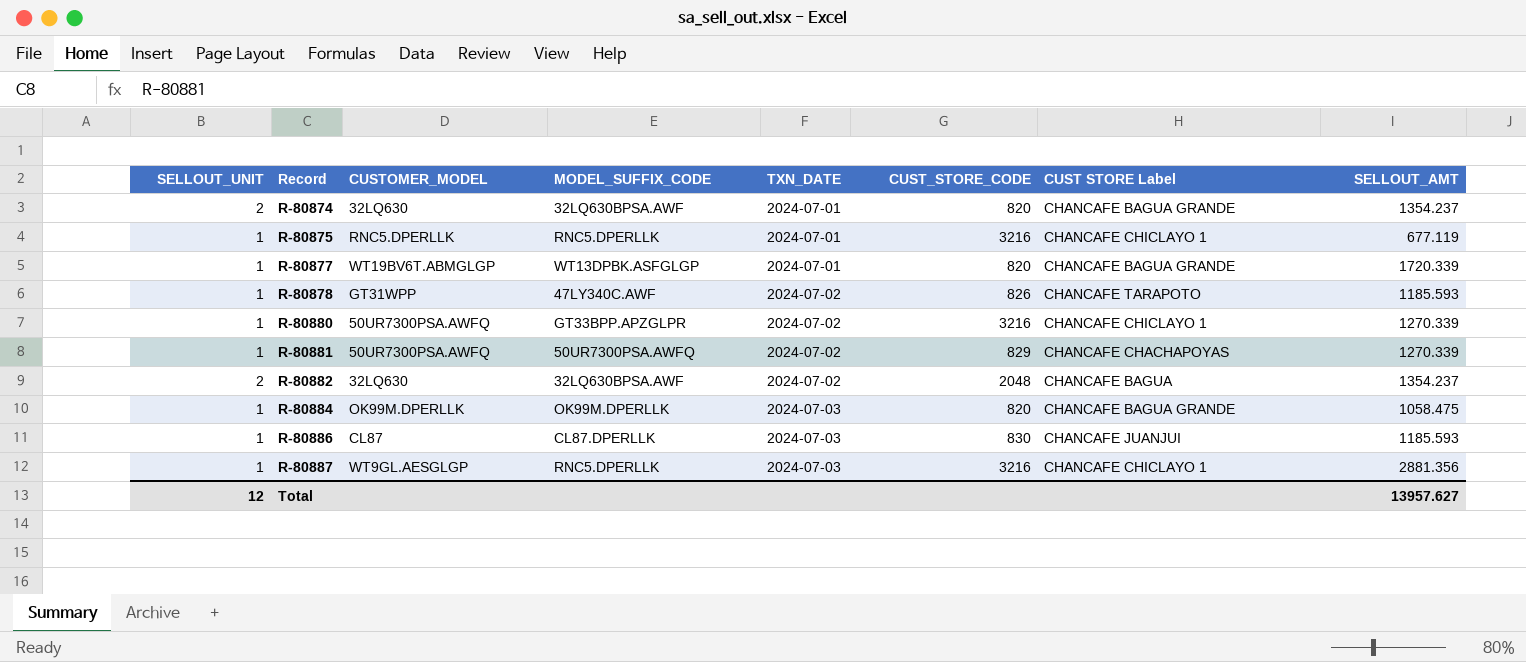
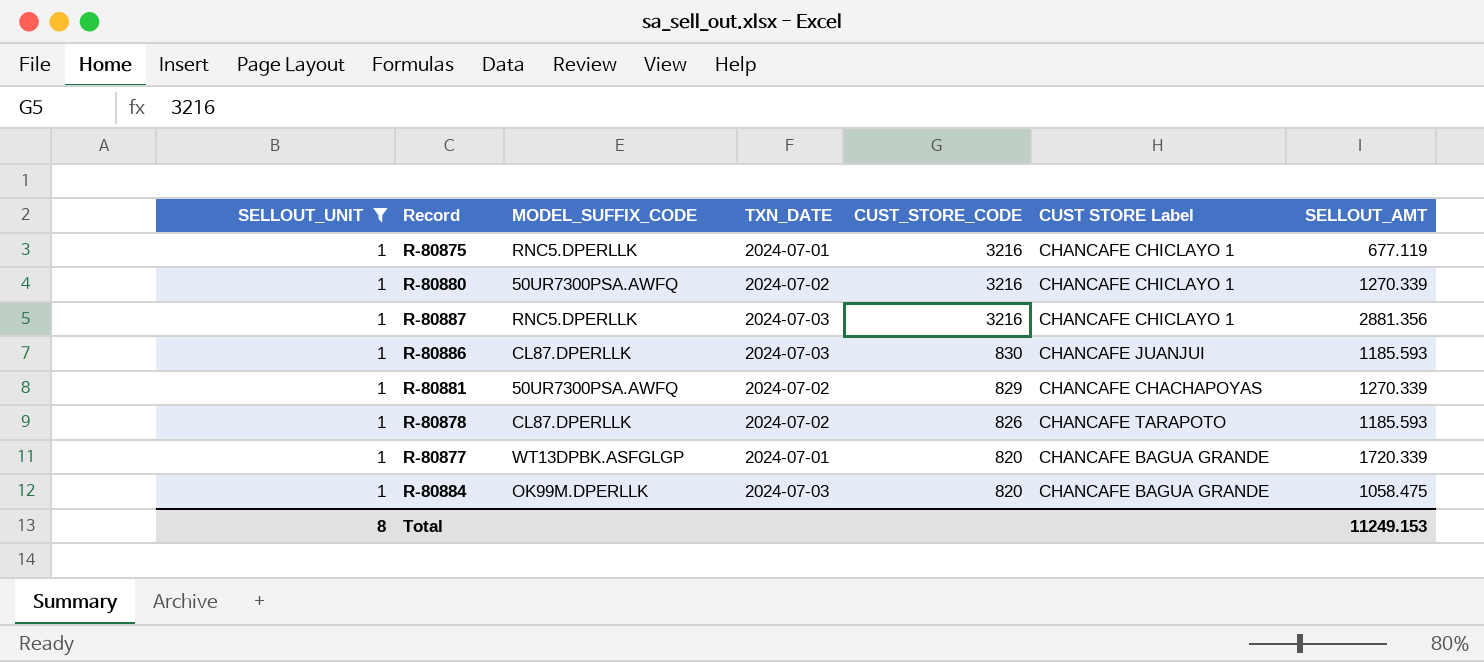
filter: none -> SELLOUT_UNIT = 1
row order: Record ascending -> CUST_STORE_CODE descending
column CUSTOMER_MODEL | position: 3 -> none
R-80880 | MODEL_SUFFIX_CODE: GT33BPP.APZGLPR -> 50UR7300PSA.AWFQ
R-80878 | MODEL_SUFFIX_CODE: 47LY340C.AWF -> CL87.DPERLLK
Total | SELLOUT_UNIT: 12 -> 8
Total | SELLOUT_AMT: 13957.627 -> 11249.153

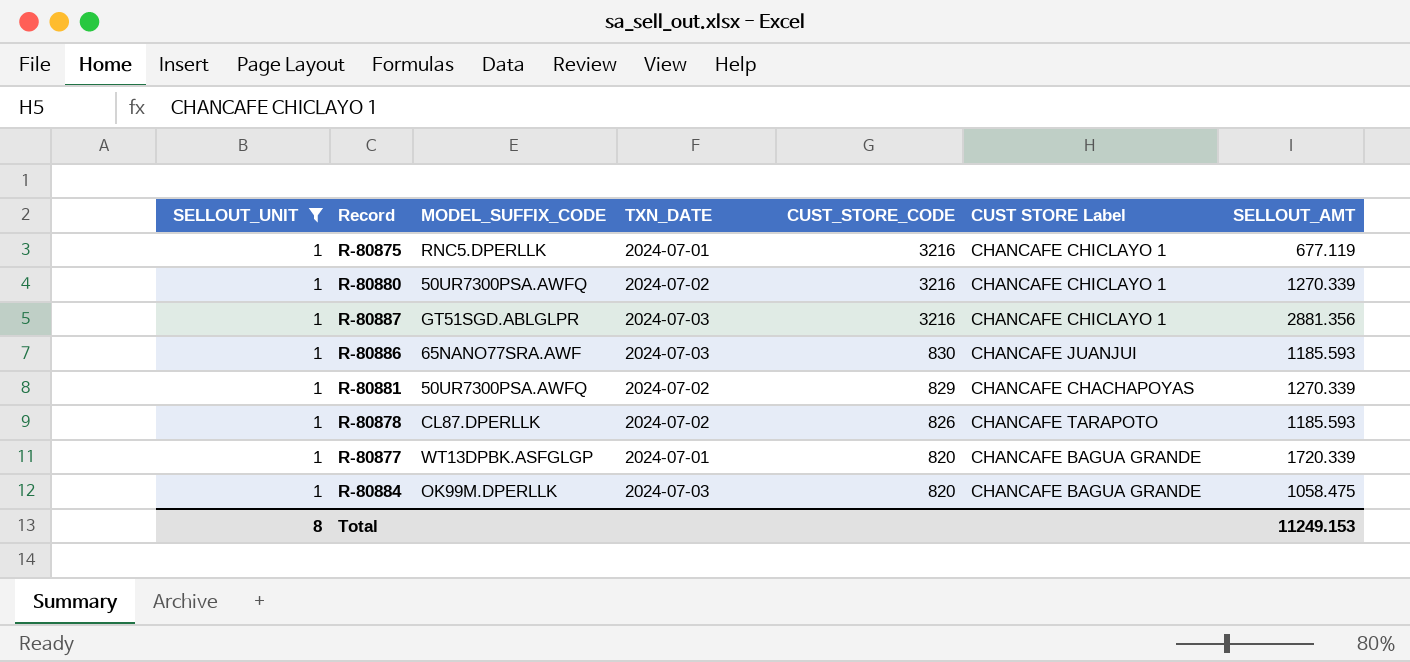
R-80887 | MODEL_SUFFIX_CODE: RNC5.DPERLLK -> GT51SGD.ABLGLPR
R-80886 | MODEL_SUFFIX_CODE: CL87.DPERLLK -> 65NANO77SRA.AWF

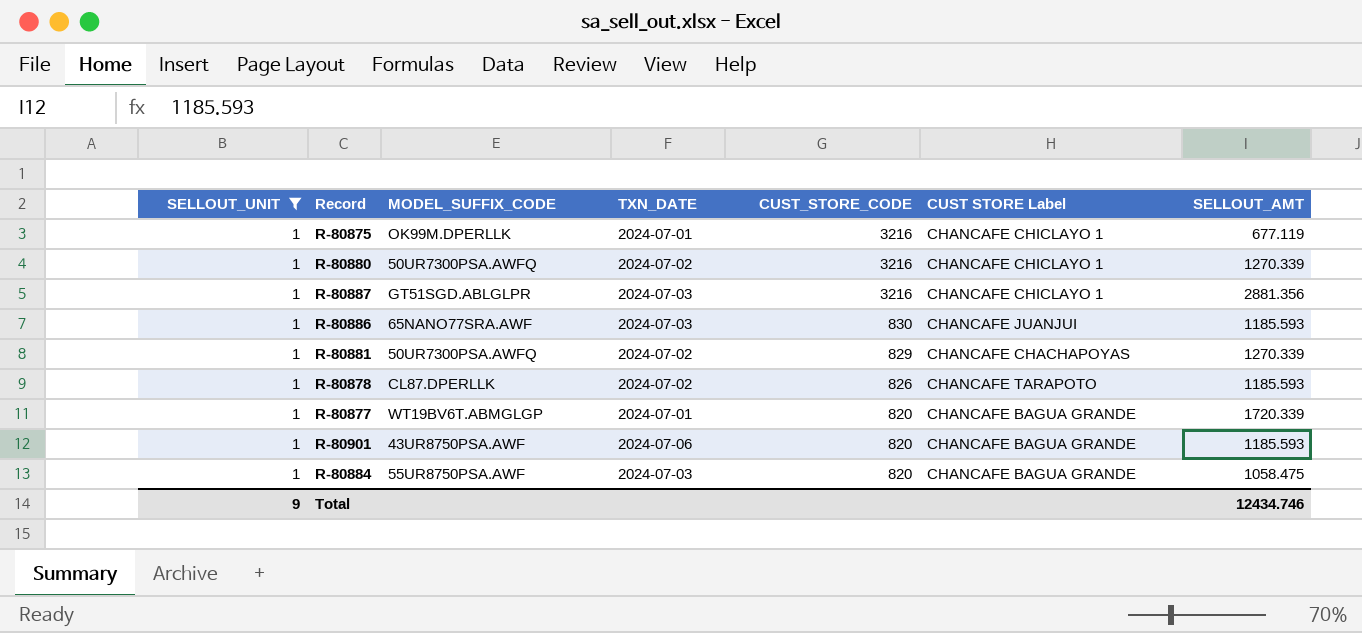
R-80875 | MODEL_SUFFIX_CODE: RNC5.DPERLLK -> OK99M.DPERLLK
R-80877 | MODEL_SUFFIX_CODE: WT13DPBK.ASFGLGP -> WT19BV6T.ABMGLGP
row R-80901: none -> 1 | 43UR8750PSA.AWF | 2024-07-06 | 820 | CHANCAFE BAGUA GRANDE | 1185.593
R-80884 | MODEL_SUFFIX_CODE: OK99M.DPERLLK -> 55UR8750PSA.AWF
Total | SELLOUT_UNIT: 8 -> 9
Total | SELLOUT_AMT: 11249.153 -> 12434.746

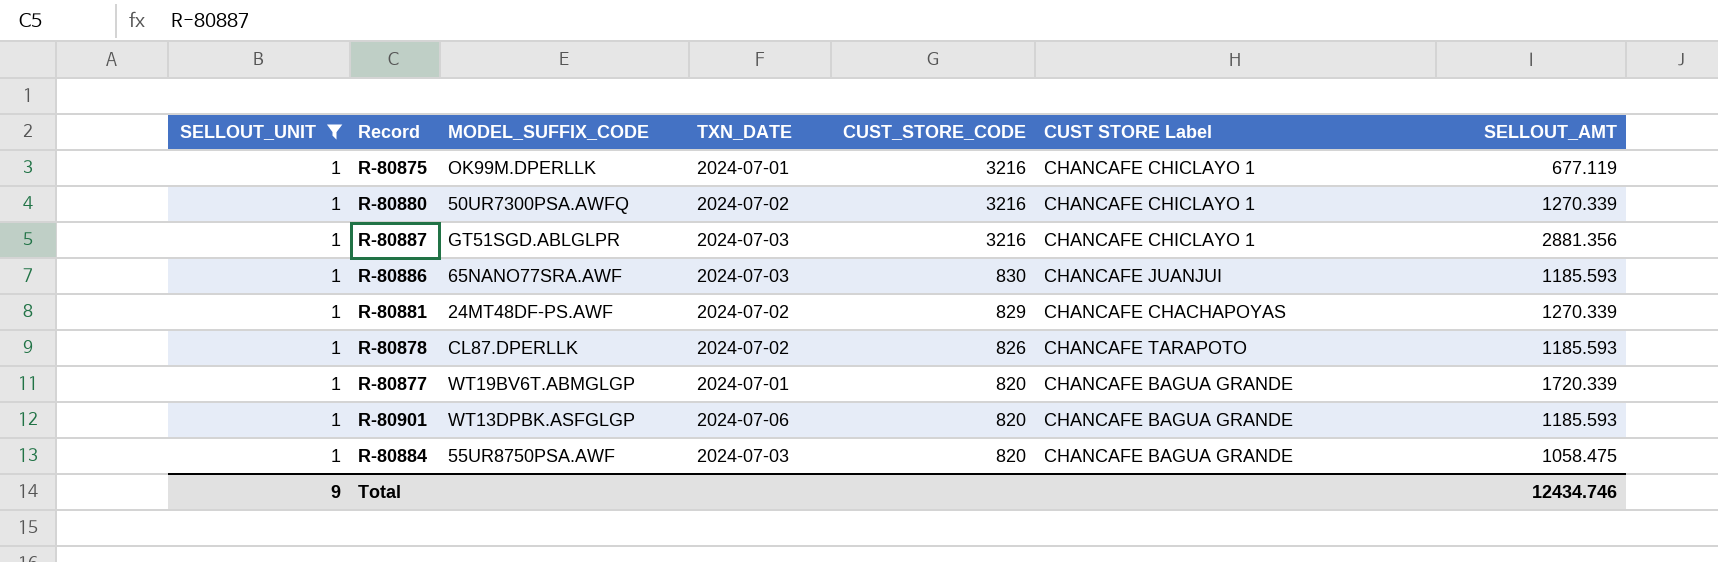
R-80881 | MODEL_SUFFIX_CODE: 50UR7300PSA.AWFQ -> 24MT48DF-PS.AWF
R-80901 | MODEL_SUFFIX_CODE: 43UR8750PSA.AWF -> WT13DPBK.ASFGLGP

